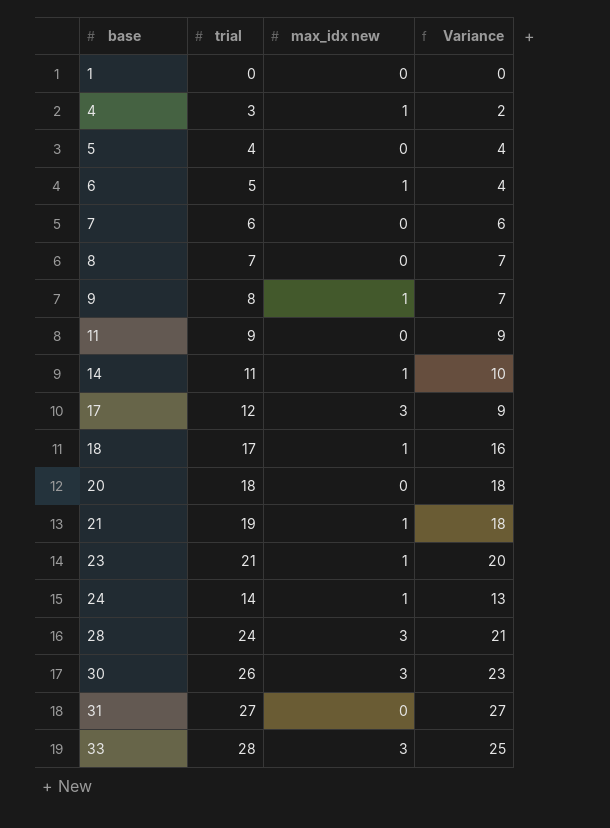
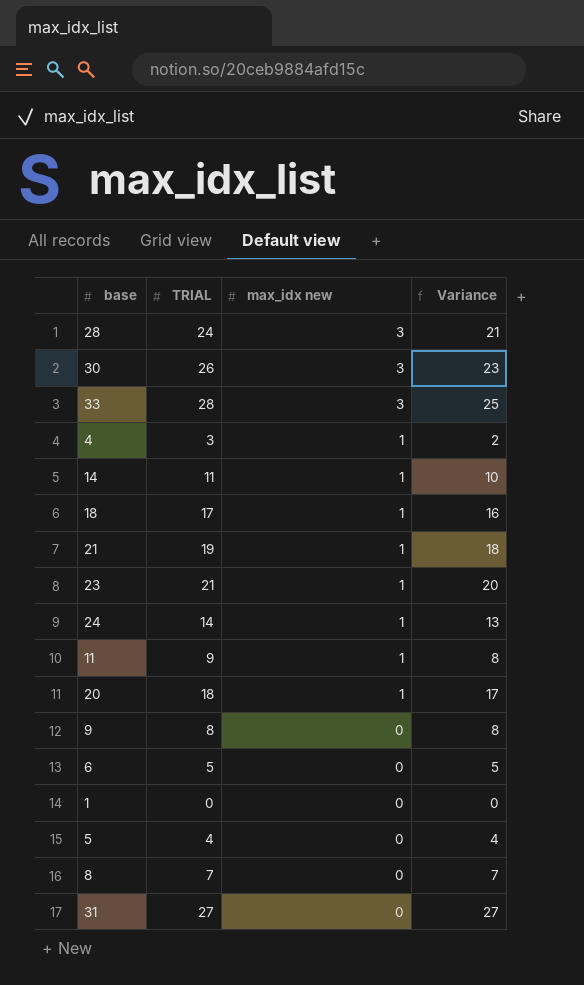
row order: base ascending -> max_idx new descending
column name: trial -> TRIAL
row 7: 6 | 0 | 6 -> none
row 17: 12 | 3 | 9 -> none
11 | max_idx new: 0 -> 1
11 | Variance: 9 -> 8
20 | max_idx new: 0 -> 1
20 | Variance: 18 -> 17
9 | max_idx new: 1 -> 0
9 | Variance: 7 -> 8
6 | max_idx new: 1 -> 0
6 | Variance: 4 -> 5

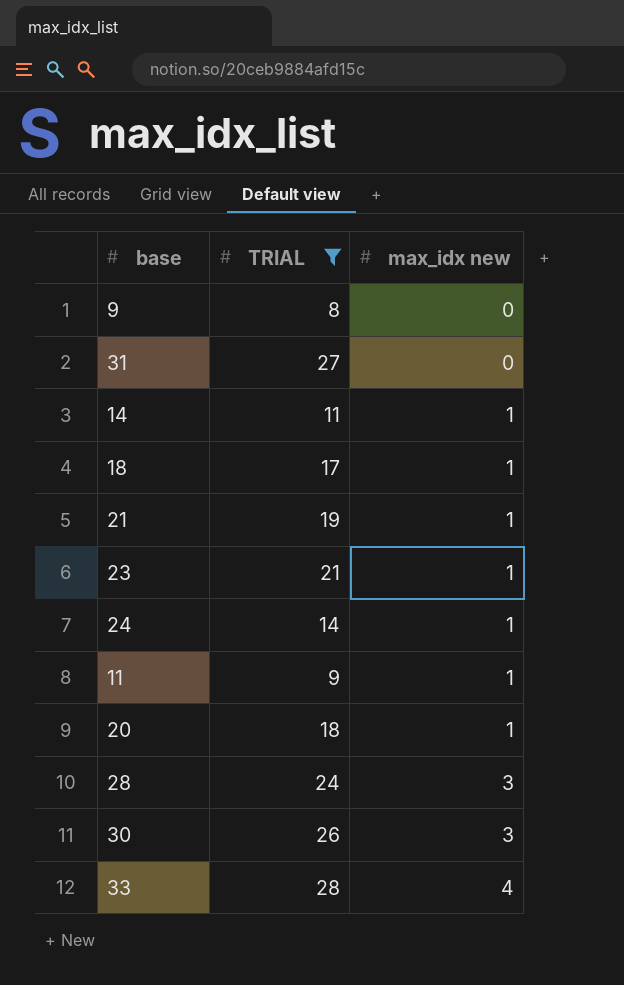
filter: none -> TRIAL >= 8
row order: max_idx new descending -> max_idx new ascending
column Variance | formula: [TRIAL] - [max_idx new] -> none
33 | max_idx new: 3 -> 4

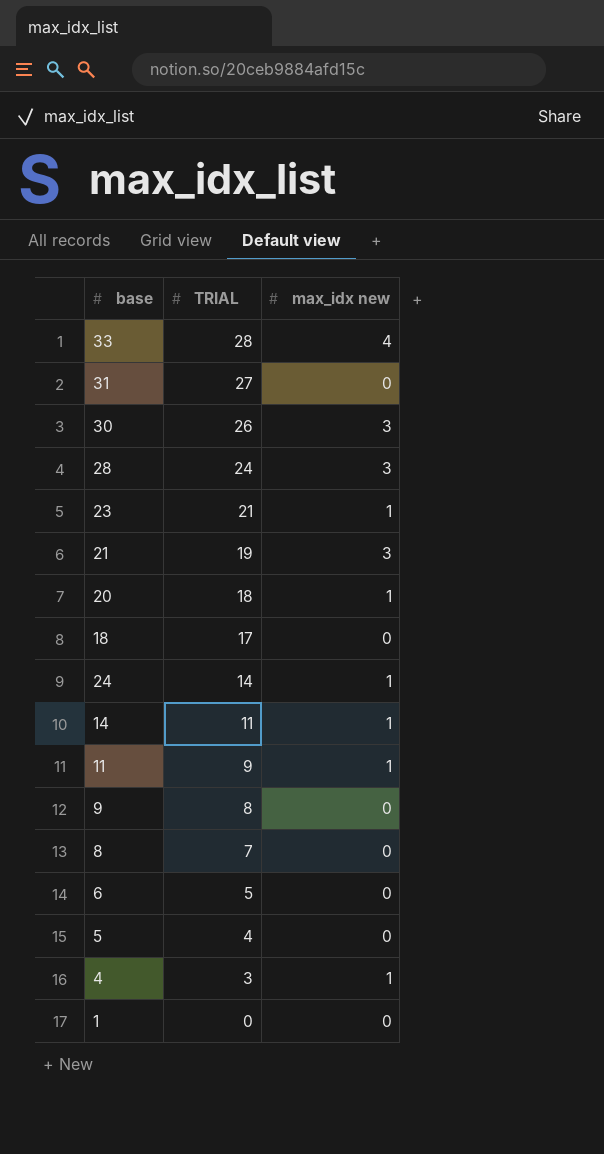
filter: TRIAL >= 8 -> none
row order: max_idx new ascending -> TRIAL descending
21 | max_idx new: 1 -> 3
18 | max_idx new: 1 -> 0

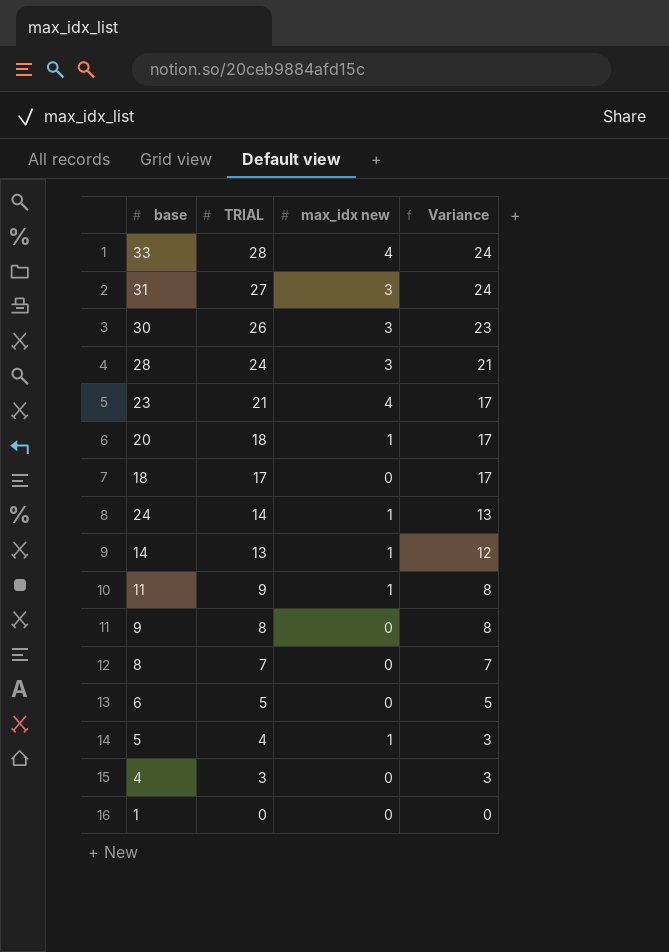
column Variance | formula: none -> [TRIAL] - [max_idx new]
row 21: 19 | 3 -> none
31 | max_idx new: 0 -> 3
23 | max_idx new: 1 -> 4
14 | TRIAL: 11 -> 13
5 | max_idx new: 0 -> 1
4 | max_idx new: 1 -> 0

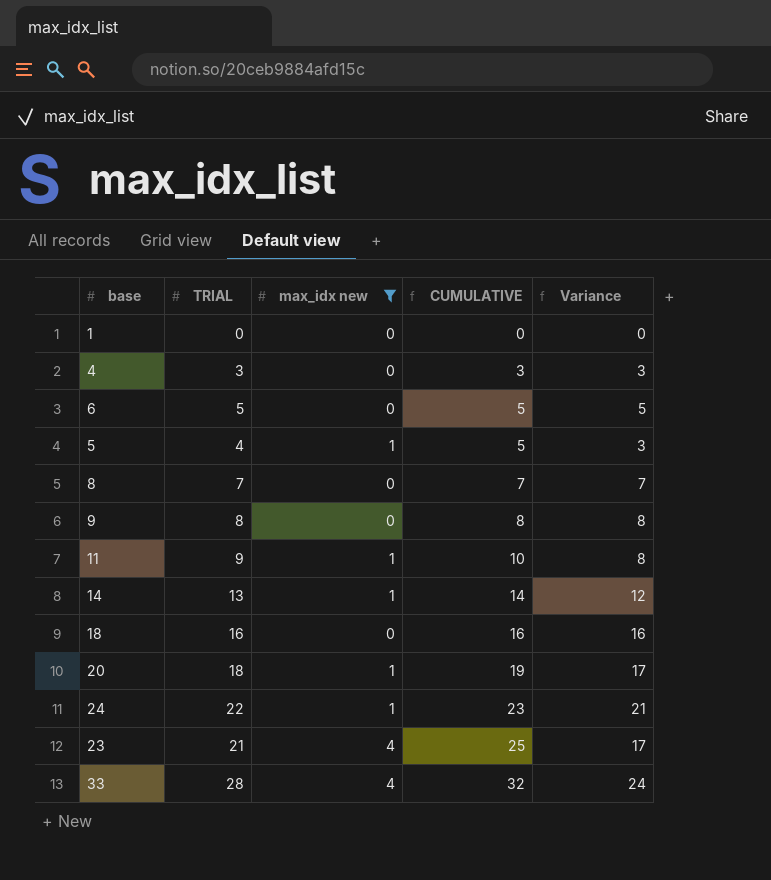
filter: none -> max_idx new != 3
row order: TRIAL descending -> CUMULATIVE ascending
column CUMULATIVE | formula: none -> [TRIAL] + [max_idx new]
18 | TRIAL: 17 -> 16
18 | Variance: 17 -> 16
24 | TRIAL: 14 -> 22
24 | Variance: 13 -> 21

